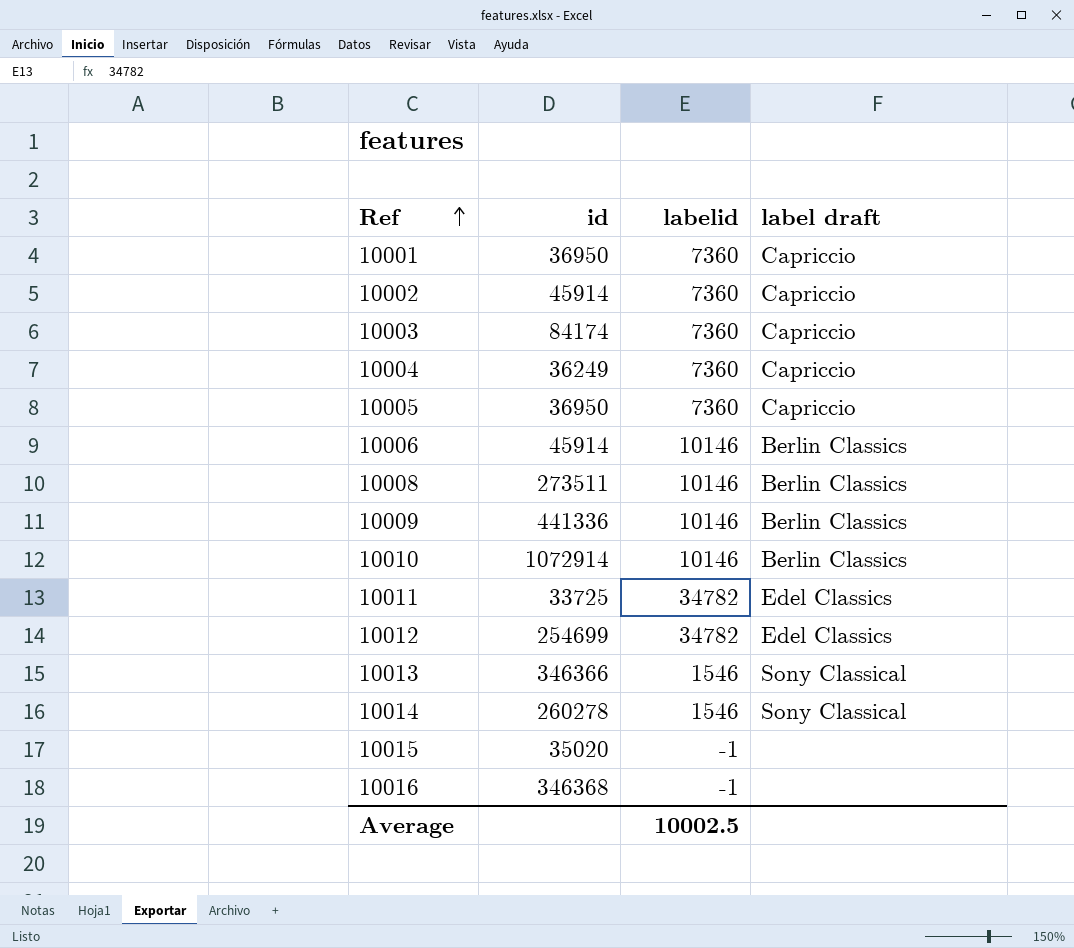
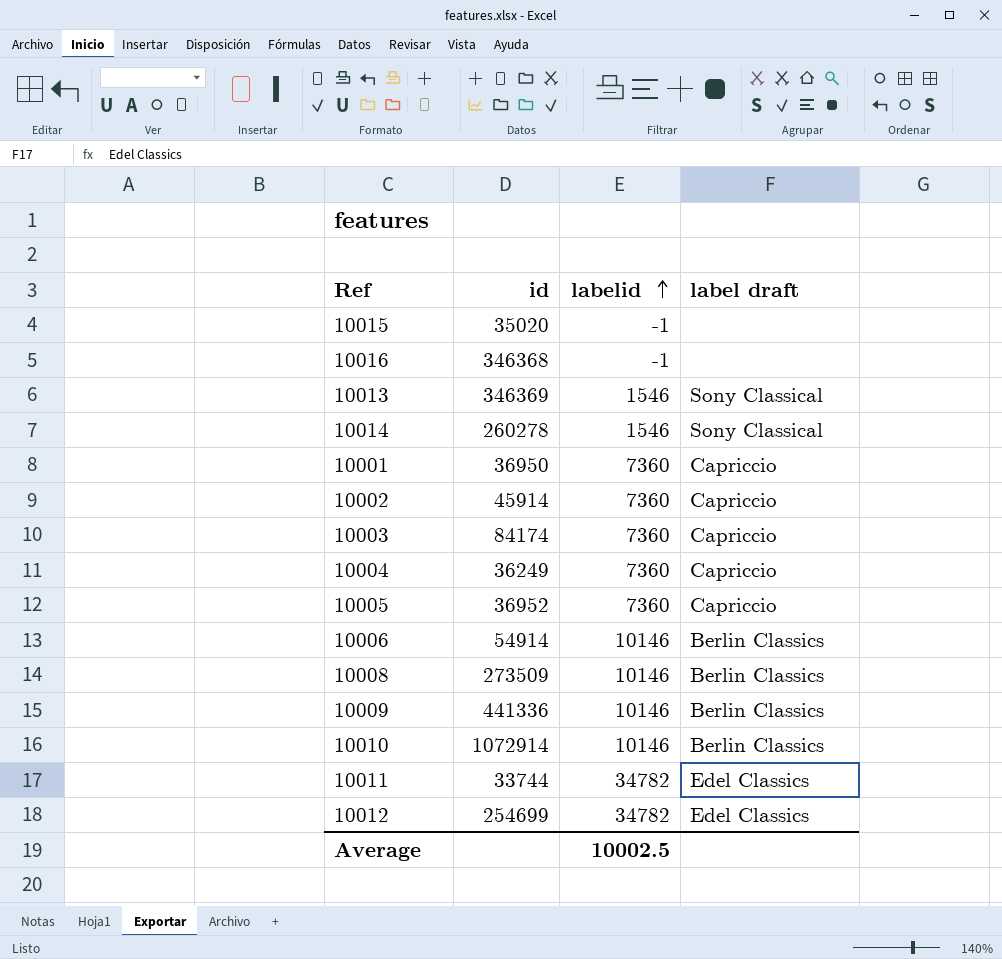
row order: Ref ascending -> labelid ascending
10013 | id: 346366 -> 346369
10005 | id: 36950 -> 36952
10006 | id: 45914 -> 54914
10008 | id: 273511 -> 273509
10011 | id: 33725 -> 33744

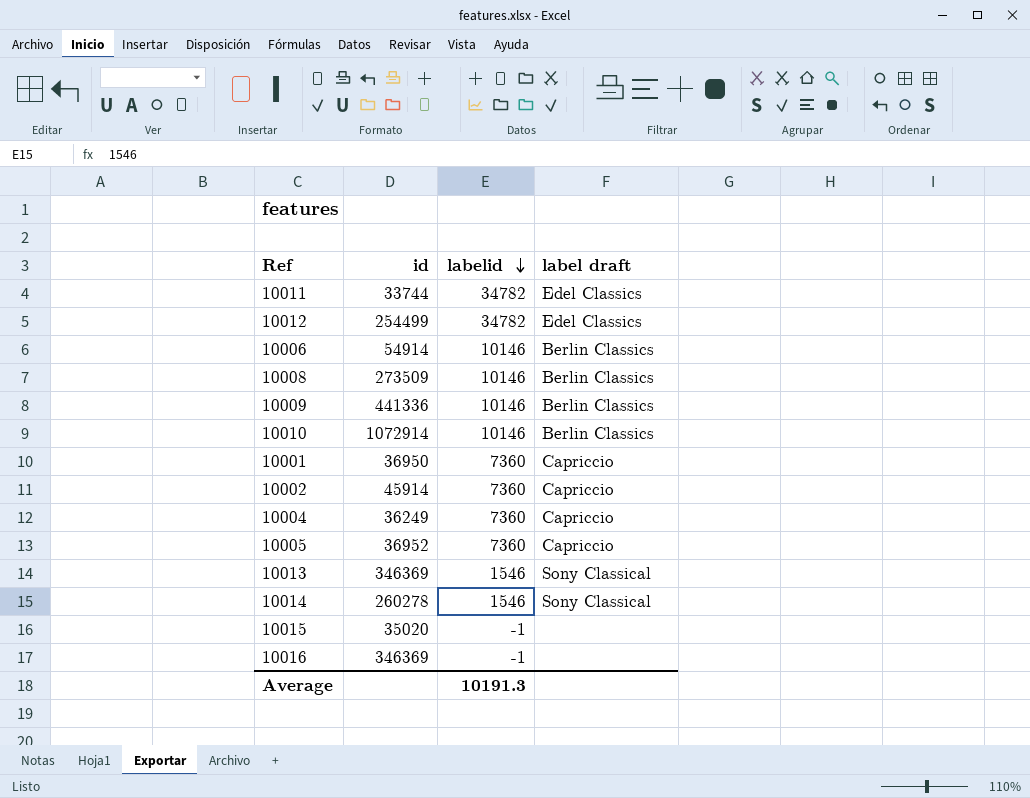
row order: labelid ascending -> labelid descending
row 10003: 84174 | 7360 | Capriccio -> none
10012 | id: 254699 -> 254499
10016 | id: 346368 -> 346369
Average | labelid: 10002.5 -> 10191.3

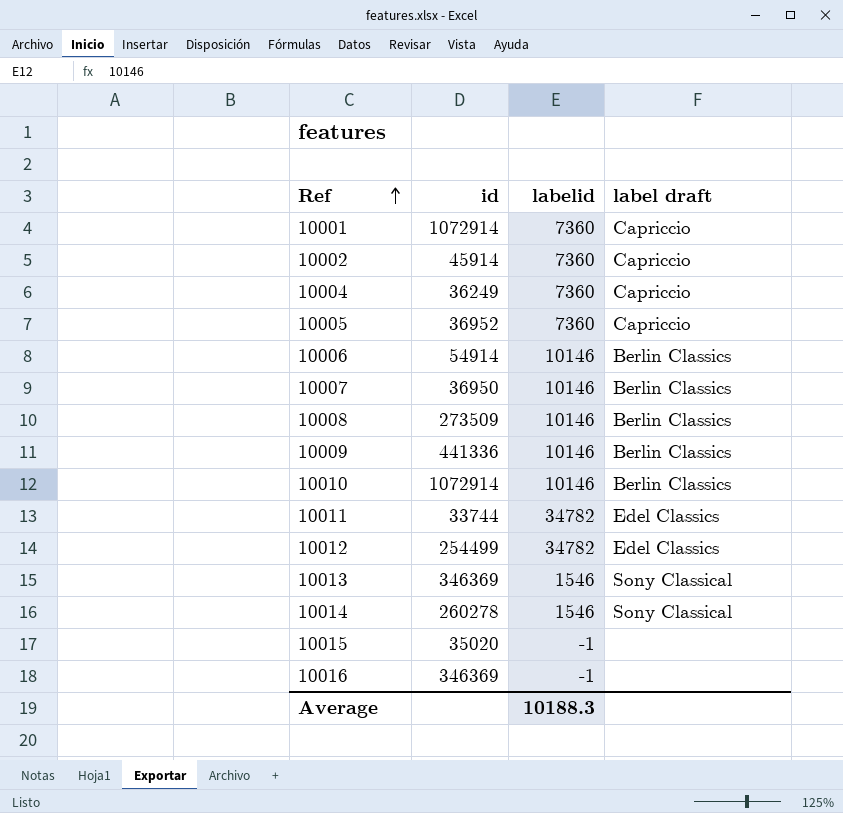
row order: labelid descending -> Ref ascending
10001 | id: 36950 -> 1072914
row 10007: none -> 36950 | 10146 | Berlin Classics
Average | labelid: 10191.3 -> 10188.3

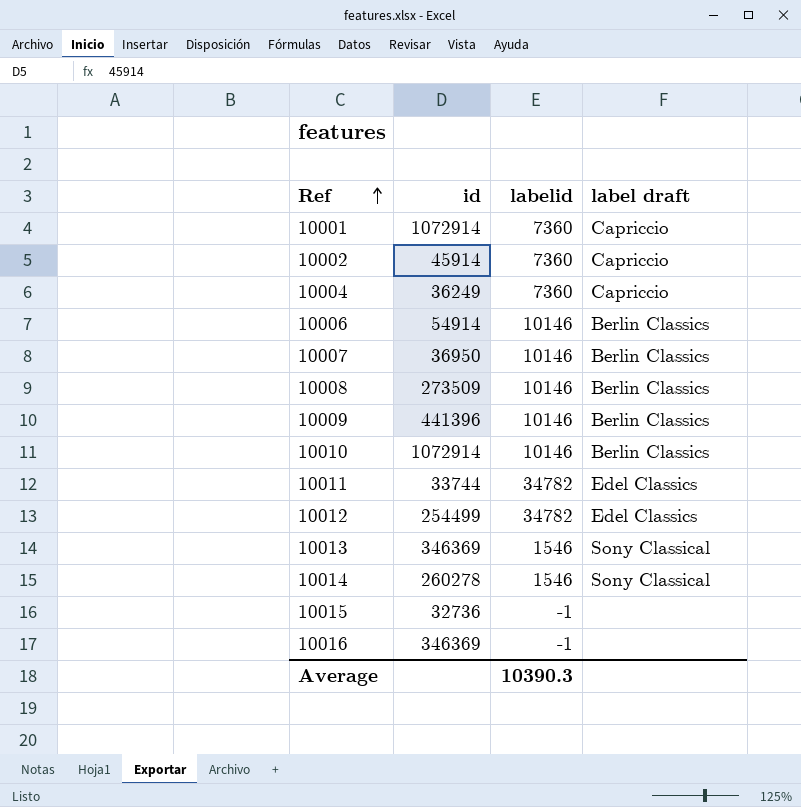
row 10005: 36952 | 7360 | Capriccio -> none
10009 | id: 441336 -> 441396
10015 | id: 35020 -> 32736
Average | labelid: 10188.3 -> 10390.3

